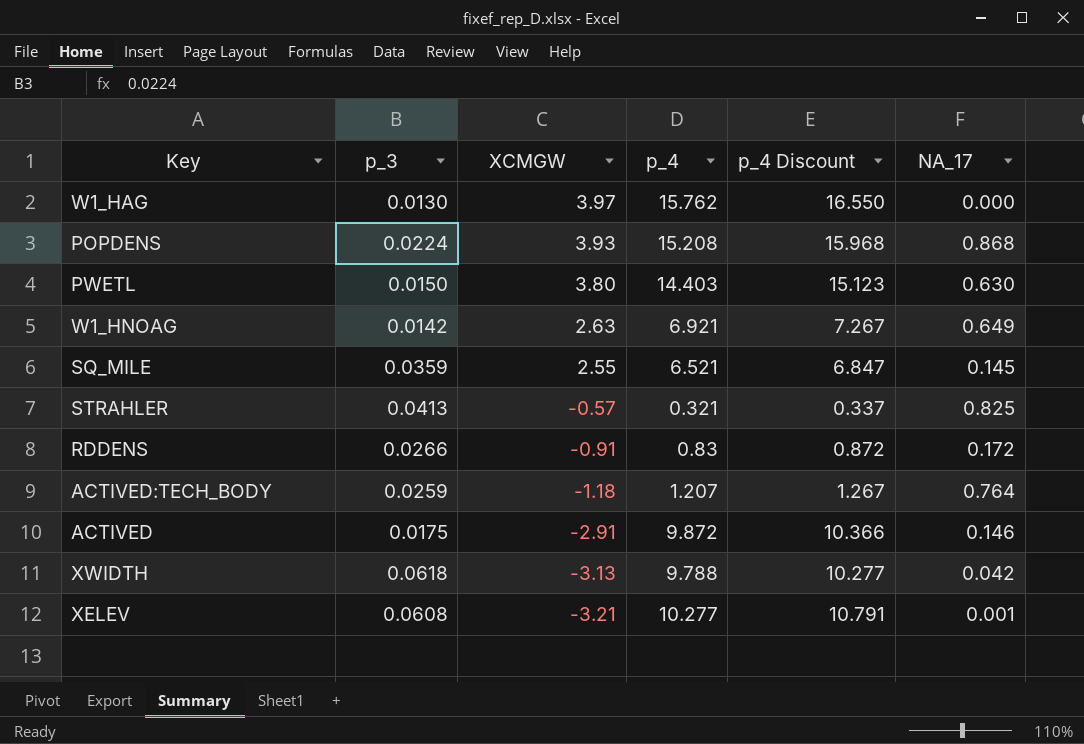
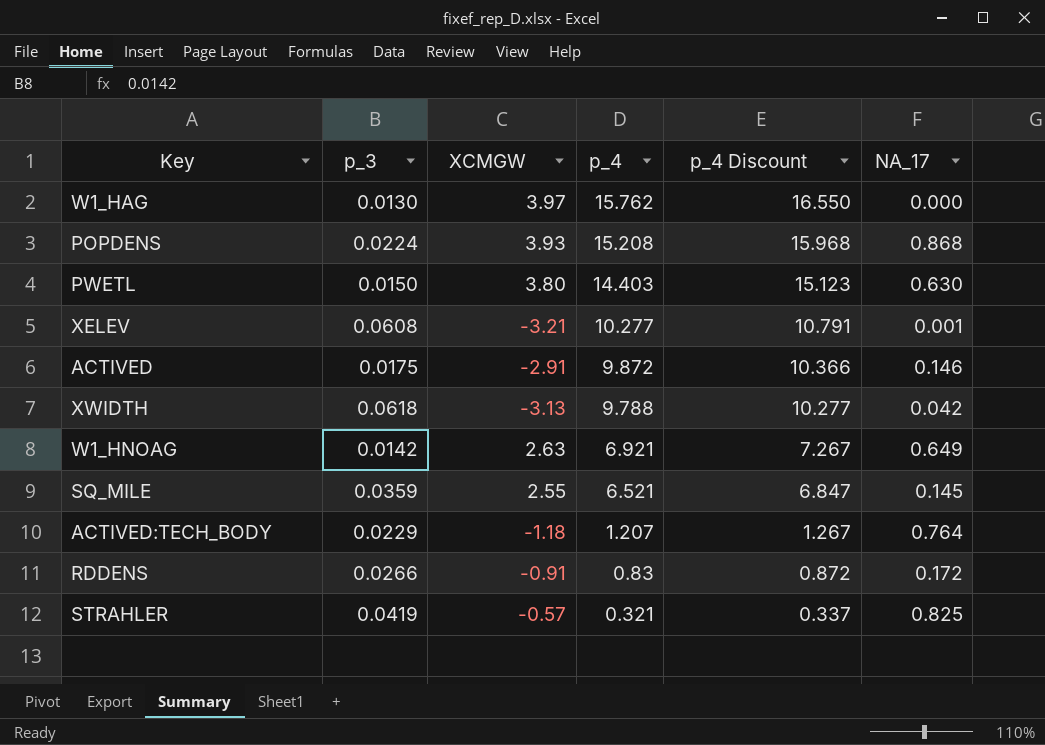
row order: XCMGW descending -> p_4 descending
ACTIVED:TECH_BODY | p_3: 0.0259 -> 0.0229
STRAHLER | p_3: 0.0413 -> 0.0419

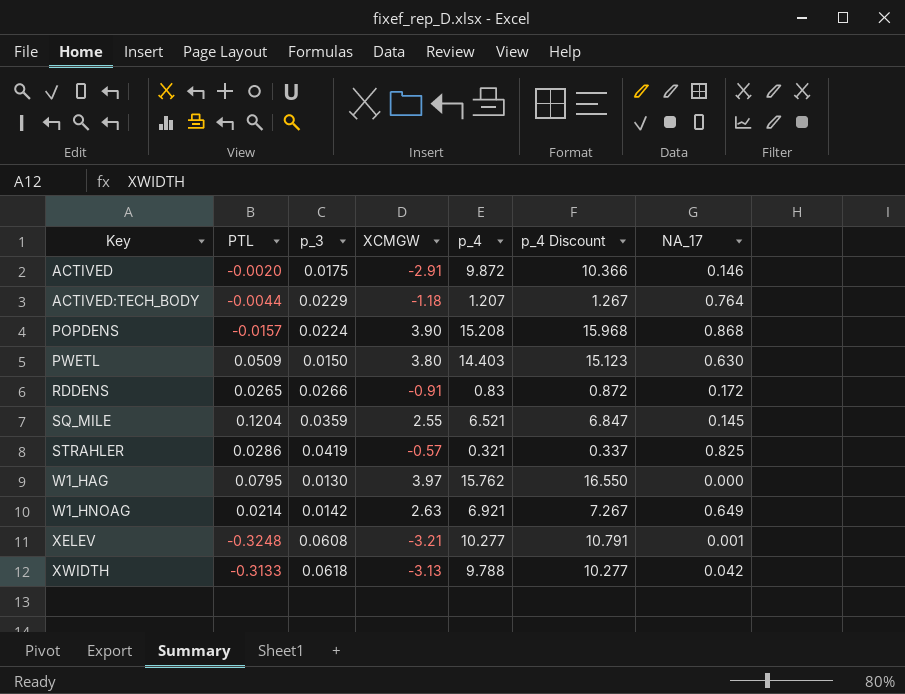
row order: p_4 descending -> Key ascending
column PTL | position: none -> 2
POPDENS | XCMGW: 3.93 -> 3.90

